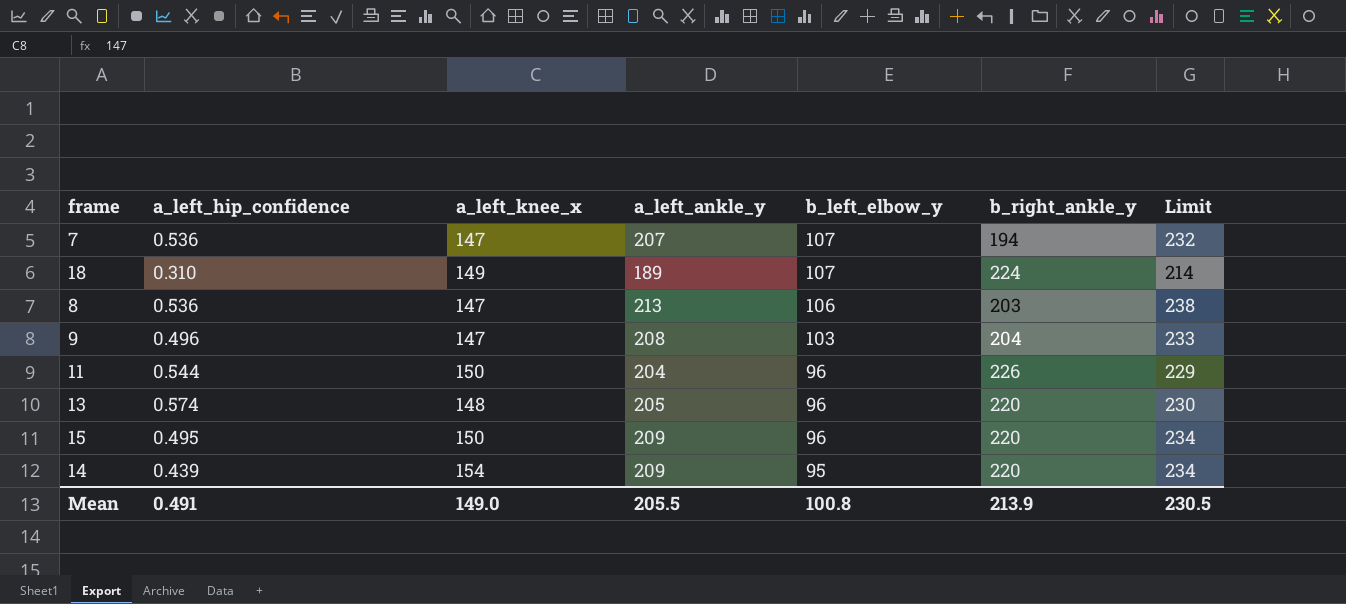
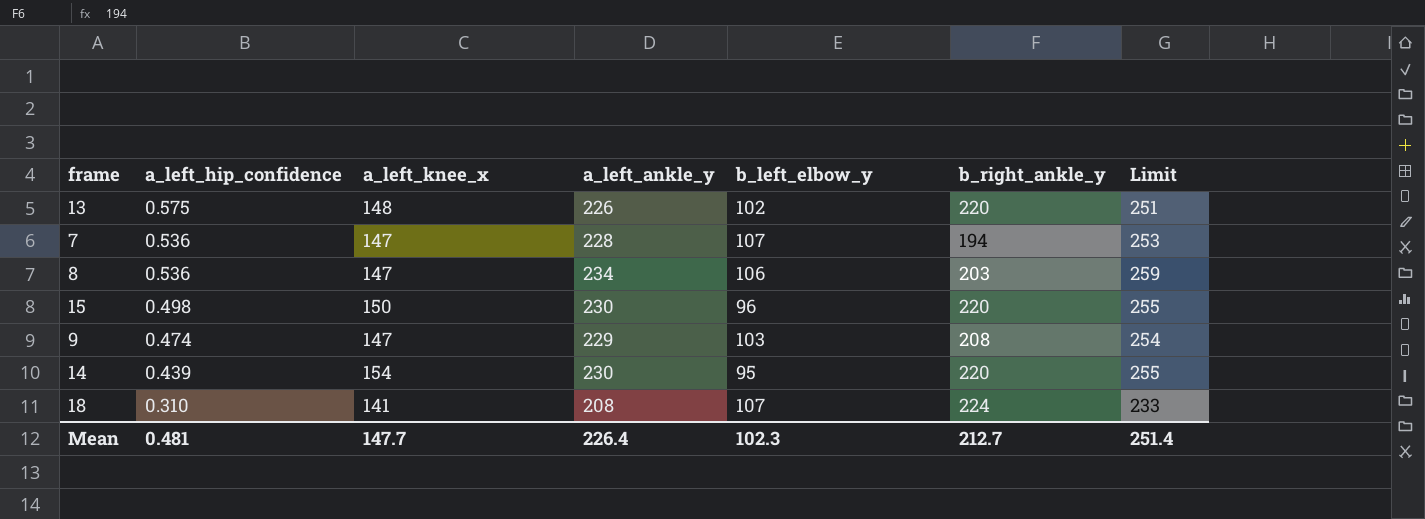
row order: b_left_elbow_y descending -> a_left_hip_confidence descending
row 11: 0.544 | 150 | 204 | 96 | 226 | 229 -> none
13 | a_left_hip_confidence: 0.574 -> 0.575
13 | a_left_ankle_y: 205 -> 226
13 | b_left_elbow_y: 96 -> 102
13 | Limit: 230 -> 251
7 | a_left_ankle_y: 207 -> 228
7 | Limit: 232 -> 253
8 | a_left_ankle_y: 213 -> 234
8 | Limit: 238 -> 259
15 | a_left_hip_confidence: 0.495 -> 0.498
15 | a_left_ankle_y: 209 -> 230
15 | Limit: 234 -> 255
9 | a_left_hip_confidence: 0.496 -> 0.474
9 | a_left_ankle_y: 208 -> 229
9 | b_right_ankle_y: 204 -> 208
9 | Limit: 233 -> 254
14 | a_left_ankle_y: 209 -> 230
14 | Limit: 234 -> 255
18 | a_left_knee_x: 149 -> 141
18 | a_left_ankle_y: 189 -> 208
18 | Limit: 214 -> 233
Mean | a_left_hip_confidence: 0.491 -> 0.481
Mean | a_left_knee_x: 149.0 -> 147.7
Mean | a_left_ankle_y: 205.5 -> 226.4
Mean | b_left_elbow_y: 100.8 -> 102.3
Mean | b_right_ankle_y: 213.9 -> 212.7
Mean | Limit: 230.5 -> 251.4

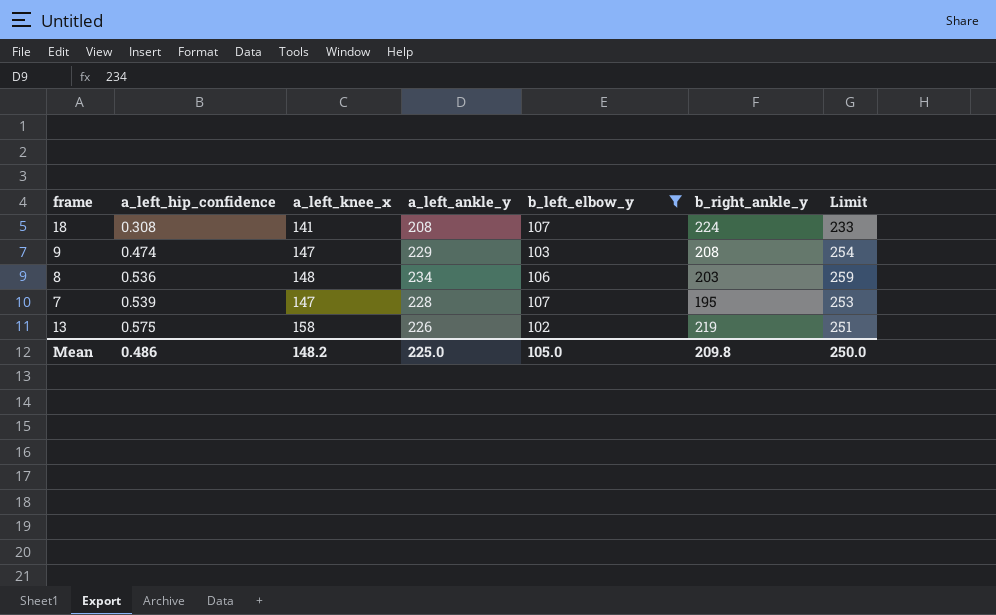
filter: none -> b_left_elbow_y >= 102
row order: a_left_hip_confidence descending -> a_left_hip_confidence ascending
18 | a_left_hip_confidence: 0.310 -> 0.308
8 | a_left_knee_x: 147 -> 148
7 | a_left_hip_confidence: 0.536 -> 0.539
7 | b_right_ankle_y: 194 -> 195
13 | a_left_knee_x: 148 -> 158
13 | b_right_ankle_y: 220 -> 219
Mean | a_left_hip_confidence: 0.481 -> 0.486
Mean | a_left_knee_x: 147.7 -> 148.2
Mean | a_left_ankle_y: 226.4 -> 225.0
Mean | b_left_elbow_y: 102.3 -> 105.0
Mean | b_right_ankle_y: 212.7 -> 209.8
Mean | Limit: 251.4 -> 250.0

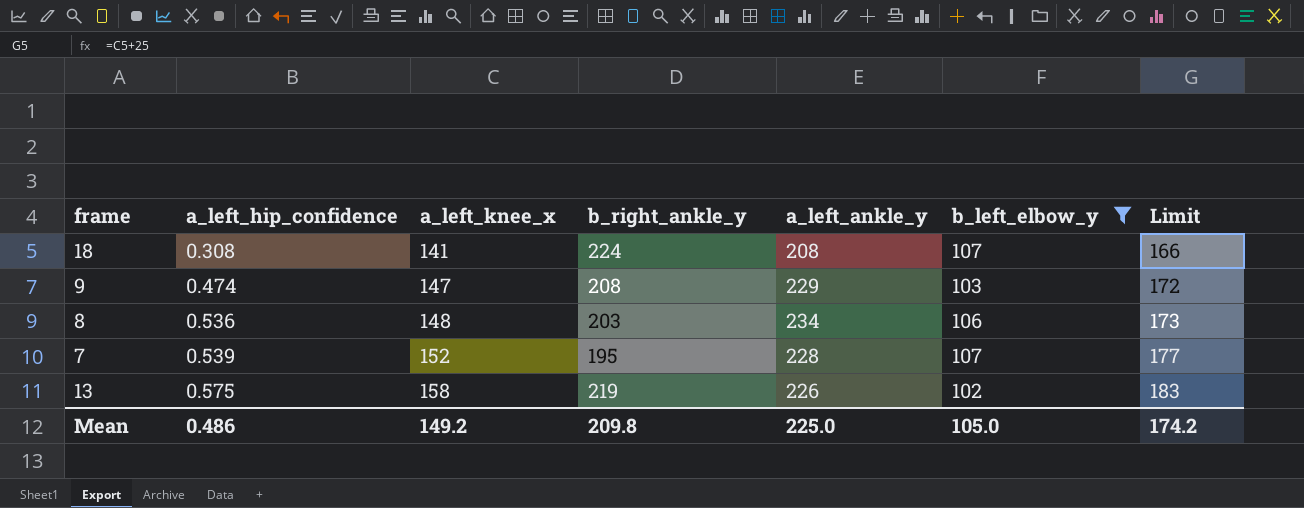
column b_right_ankle_y | position: 6 -> 4
column Limit | formula: [a_left_ankle_y] + 25 -> [a_left_knee_x] + 25
7 | a_left_knee_x: 147 -> 152
Mean | a_left_knee_x: 148.2 -> 149.2
Mean | Limit: 250.0 -> 174.2

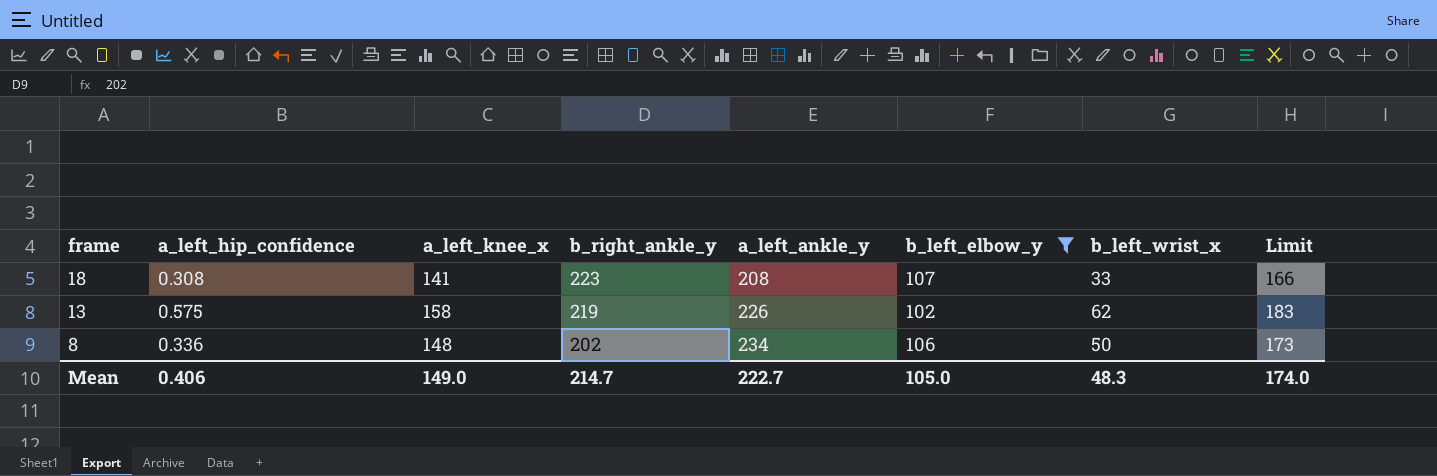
row order: a_left_hip_confidence ascending -> frame descending
column b_left_wrist_x | position: none -> 7
row 9: 0.474 | 147 | 208 | 229 | 103 | 172 -> none
row 7: 0.539 | 152 | 195 | 228 | 107 | 177 -> none
18 | b_right_ankle_y: 224 -> 223
8 | a_left_hip_confidence: 0.536 -> 0.336
8 | b_right_ankle_y: 203 -> 202
Mean | a_left_hip_confidence: 0.486 -> 0.406
Mean | a_left_knee_x: 149.2 -> 149.0
Mean | b_right_ankle_y: 209.8 -> 214.7
Mean | a_left_ankle_y: 225.0 -> 222.7
Mean | Limit: 174.2 -> 174.0

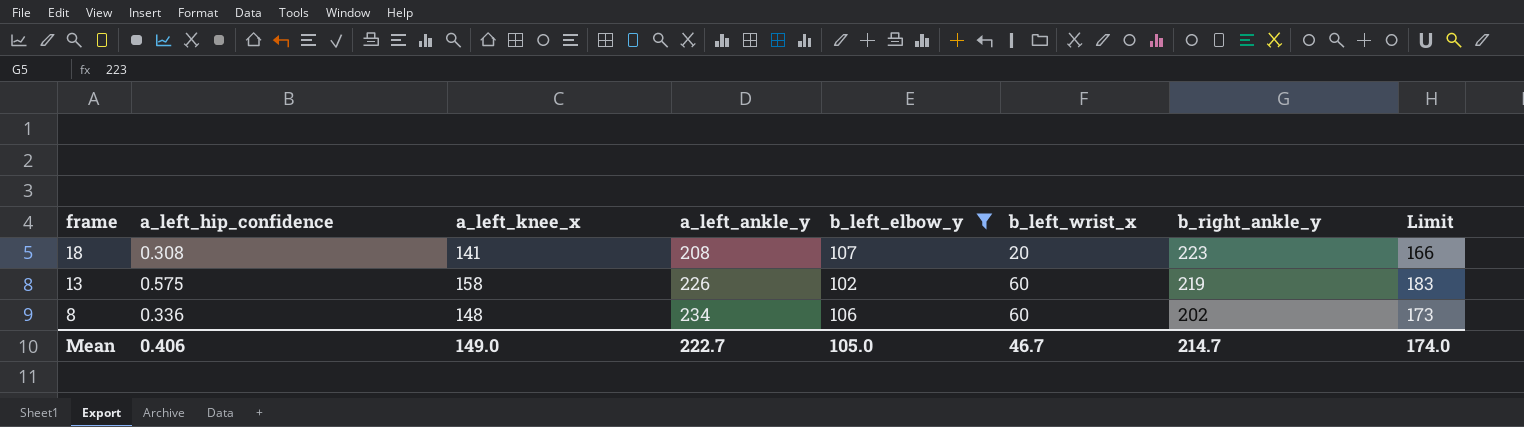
column b_right_ankle_y | position: 4 -> 7
18 | b_left_wrist_x: 33 -> 20
13 | b_left_wrist_x: 62 -> 60
8 | b_left_wrist_x: 50 -> 60
Mean | b_left_wrist_x: 48.3 -> 46.7

